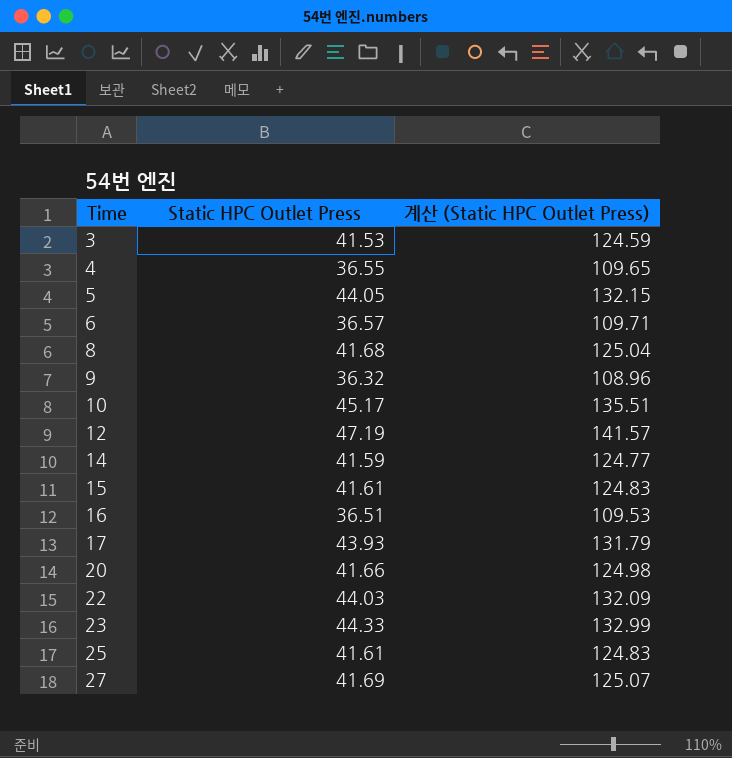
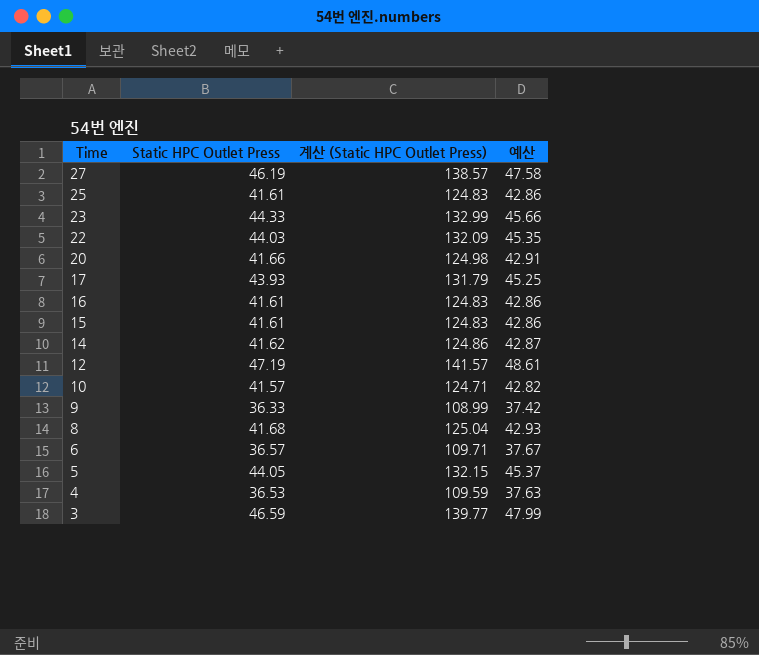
row order: Time ascending -> Time descending
column 예산 | formula: none -> [Static HPC Outlet Press] * 1.03
27 | Static HPC Outlet Press: 41.69 -> 46.19
27 | 계산 (Static HPC Outlet Press): 125.07 -> 138.57
16 | Static HPC Outlet Press: 36.51 -> 41.61
16 | 계산 (Static HPC Outlet Press): 109.53 -> 124.83
14 | Static HPC Outlet Press: 41.59 -> 41.62
14 | 계산 (Static HPC Outlet Press): 124.77 -> 124.86
10 | Static HPC Outlet Press: 45.17 -> 41.57
10 | 계산 (Static HPC Outlet Press): 135.51 -> 124.71
9 | Static HPC Outlet Press: 36.32 -> 36.33
9 | 계산 (Static HPC Outlet Press): 108.96 -> 108.99
4 | Static HPC Outlet Press: 36.55 -> 36.53
4 | 계산 (Static HPC Outlet Press): 109.65 -> 109.59
3 | Static HPC Outlet Press: 41.53 -> 46.59
3 | 계산 (Static HPC Outlet Press): 124.59 -> 139.77

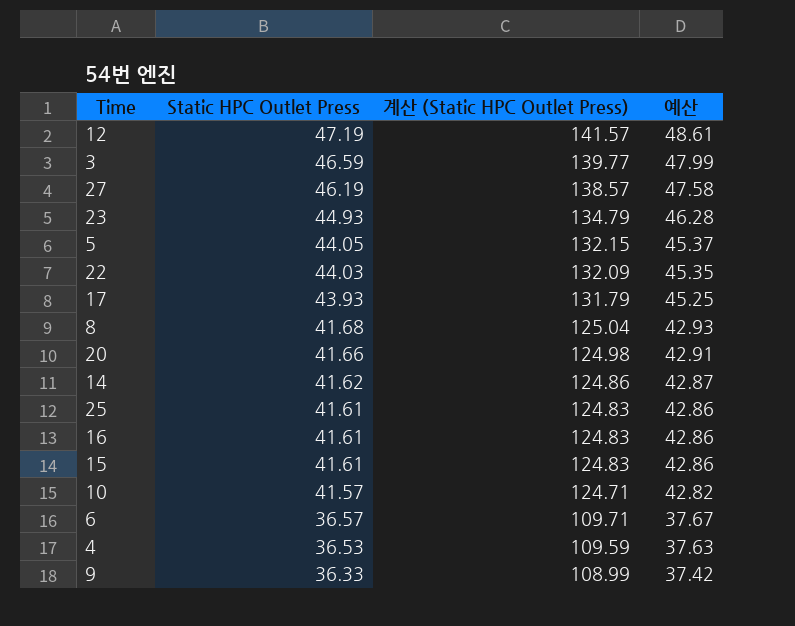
row order: Time descending -> Static HPC Outlet Press descending
23 | Static HPC Outlet Press: 44.33 -> 44.93
23 | 계산 (Static HPC Outlet Press): 132.99 -> 134.79
23 | 예산: 45.66 -> 46.28

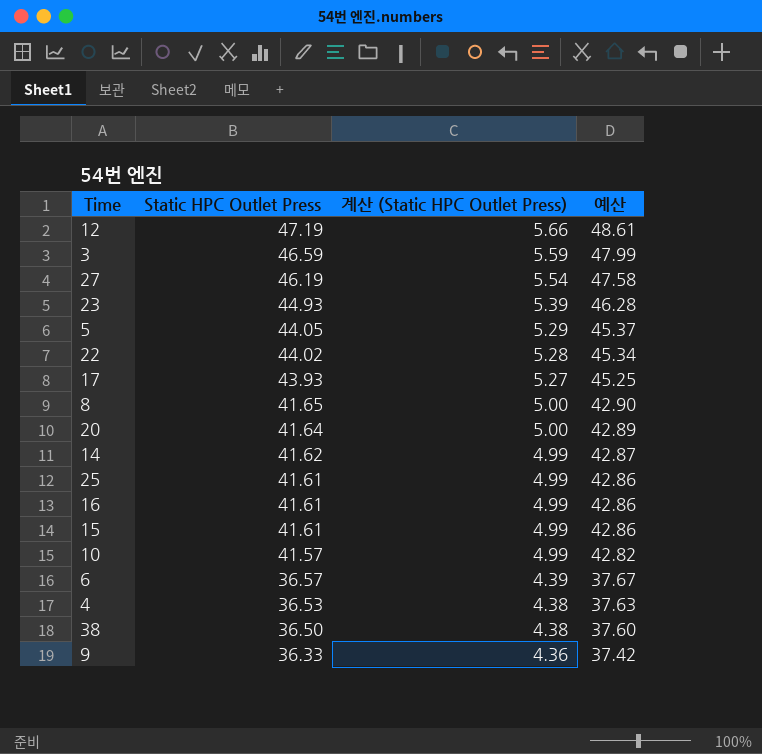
column 계산 (Static HPC Outlet Press) | formula: [Static HPC Outlet Press] * 3 -> [Static HPC Outlet Press] * 0.12
22 | Static HPC Outlet Press: 44.03 -> 44.02
22 | 예산: 45.35 -> 45.34
8 | Static HPC Outlet Press: 41.68 -> 41.65
8 | 예산: 42.93 -> 42.90
20 | Static HPC Outlet Press: 41.66 -> 41.64
20 | 예산: 42.91 -> 42.89
row 38: none -> 36.50 | 4.38 | 37.60

